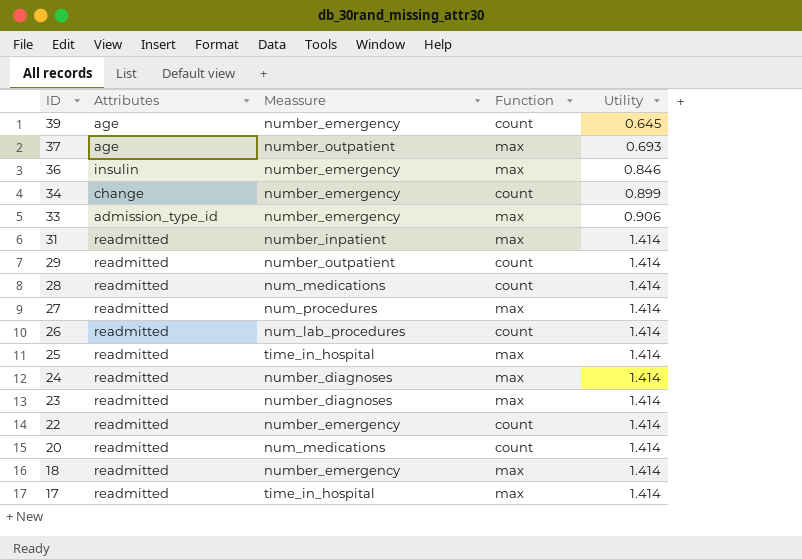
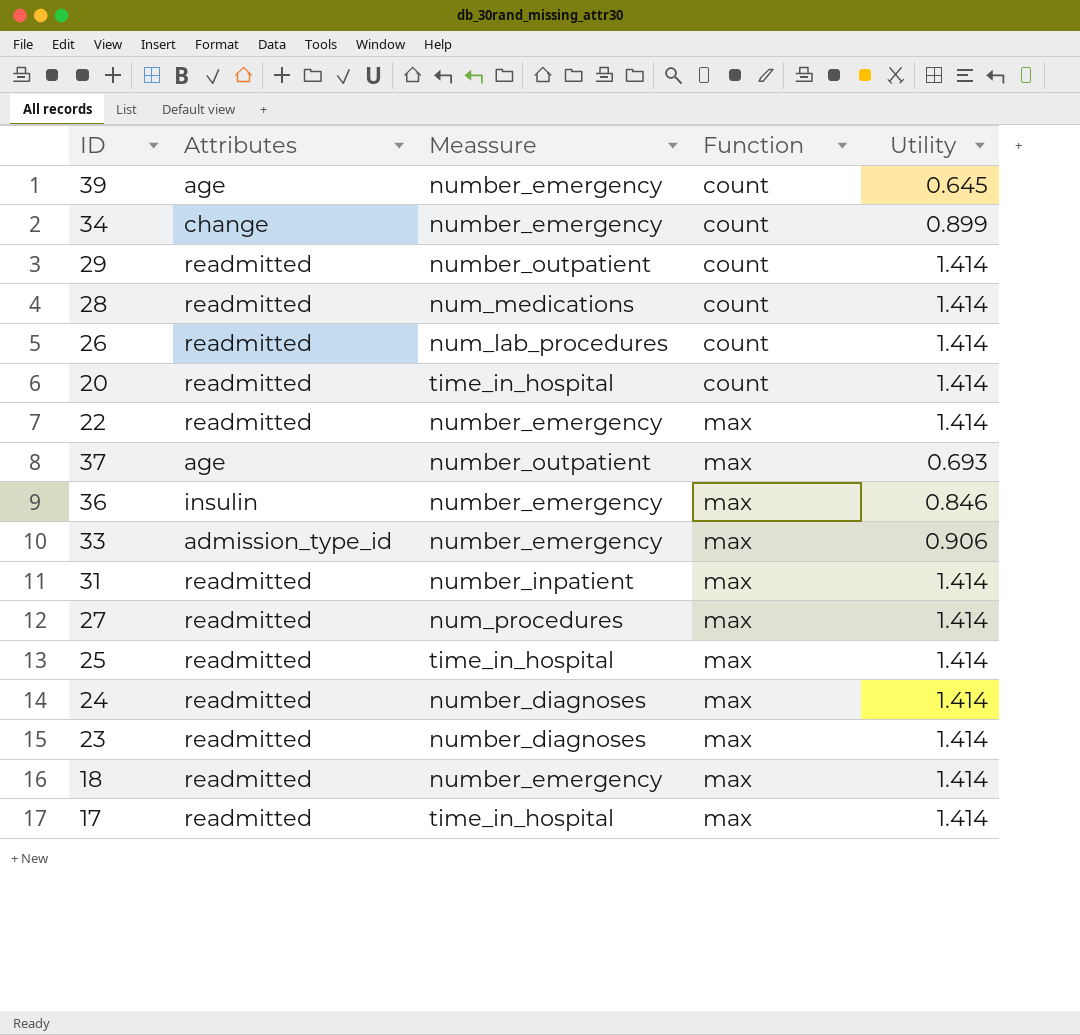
row order: ID descending -> Function ascending
20 | Meassure: num_medications -> time_in_hospital
22 | Function: count -> max

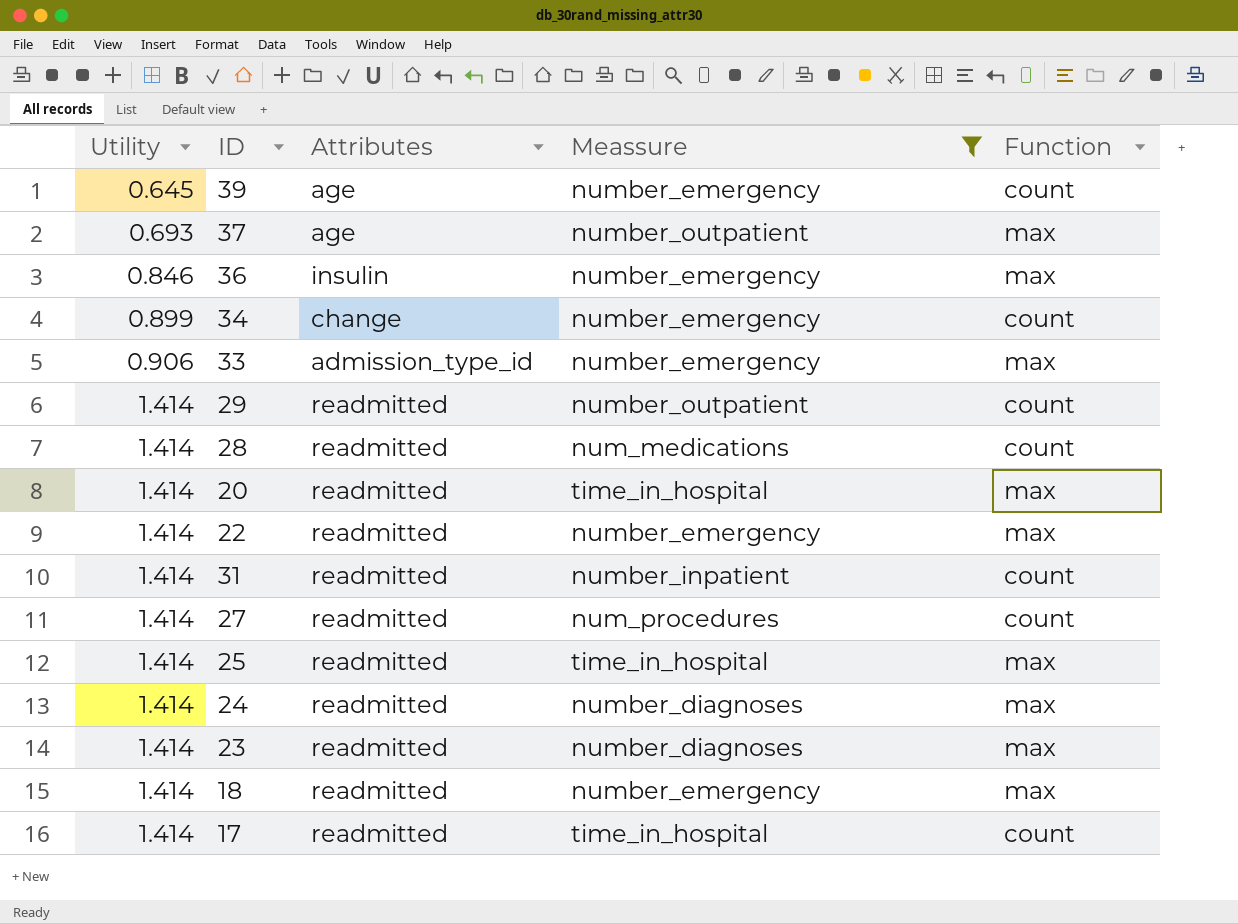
filter: none -> Meassure != num_lab_procedures
row order: Function ascending -> Utility ascending
column Utility | position: 5 -> 1
20 | Function: count -> max
31 | Function: max -> count
27 | Function: max -> count
17 | Function: max -> count

